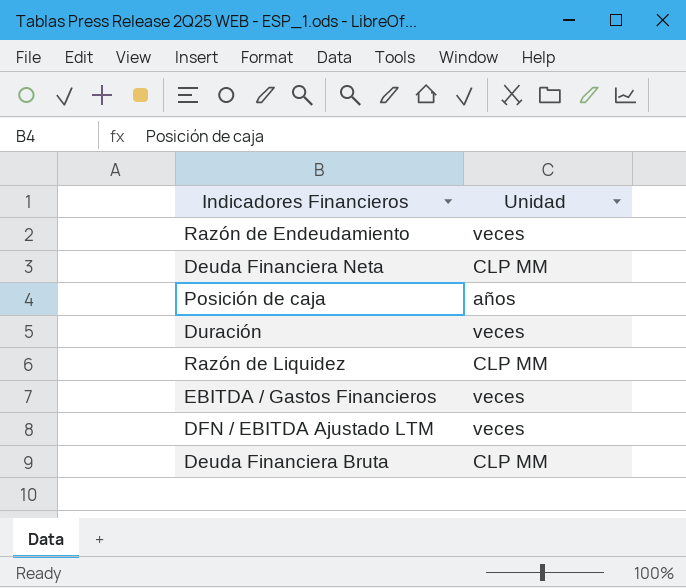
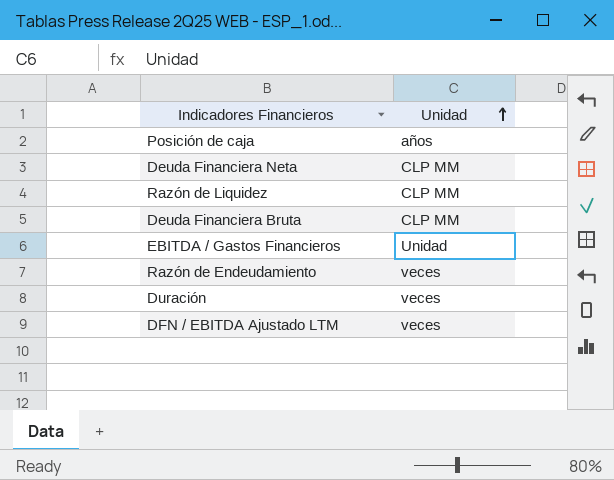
row order: none -> Unidad ascending
EBITDA / Gastos Financieros | Unidad: veces -> Unidad

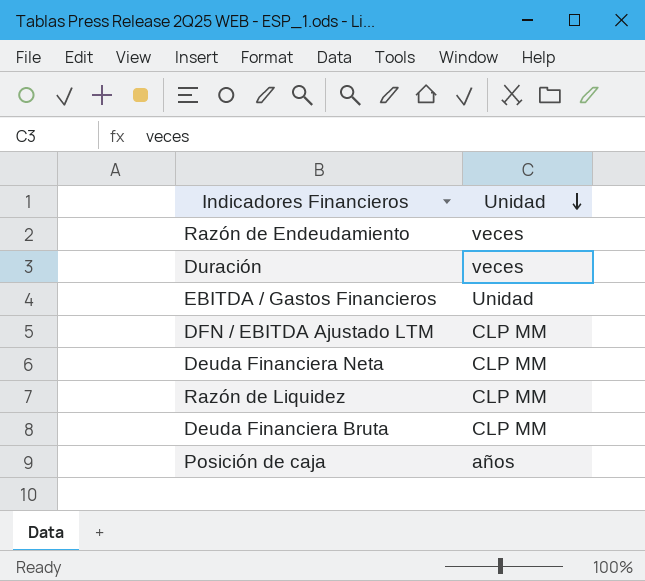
row order: Unidad ascending -> Unidad descending
DFN / EBITDA Ajustado LTM | Unidad: veces -> CLP MM

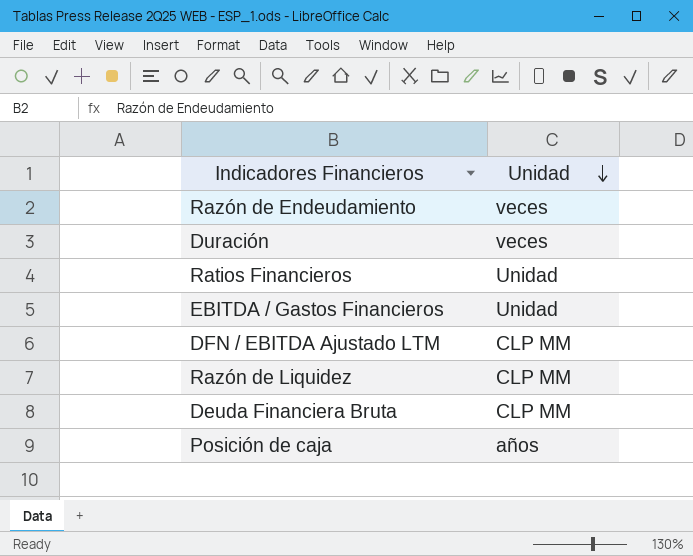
row Deuda Financiera Neta: CLP MM -> none
row Ratios Financieros: none -> Unidad

